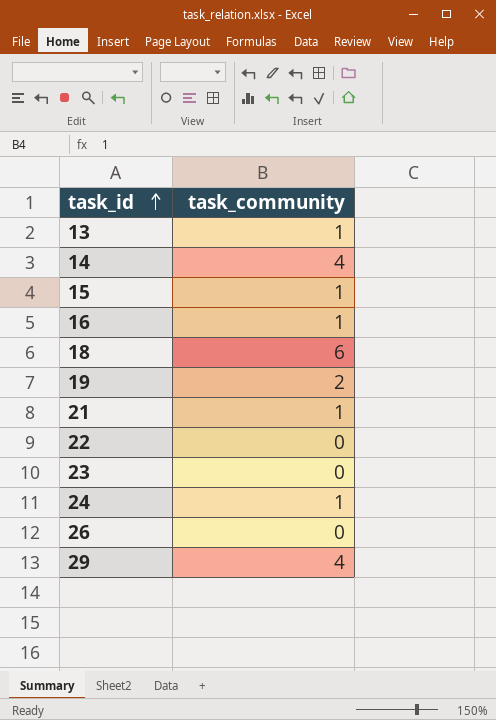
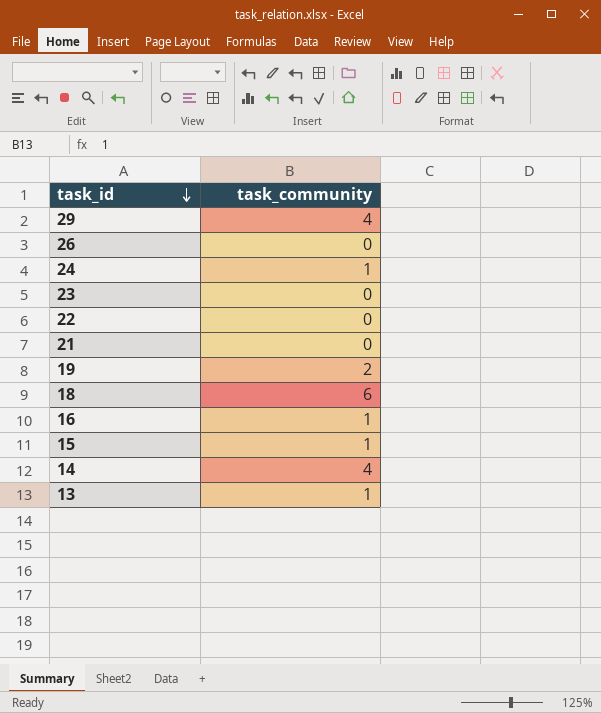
row order: task_id ascending -> task_id descending
21 | task_community: 1 -> 0

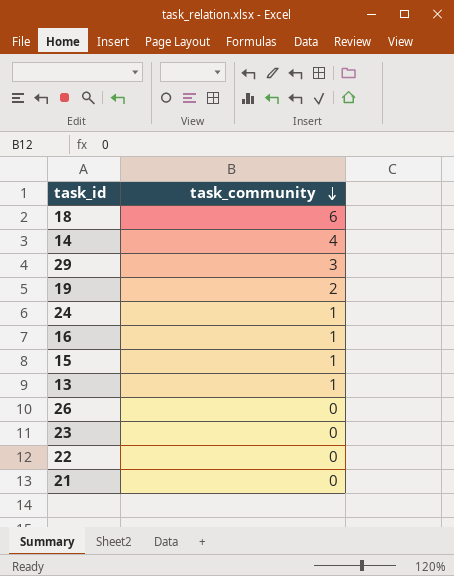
row order: task_id descending -> task_community descending
29 | task_community: 4 -> 3

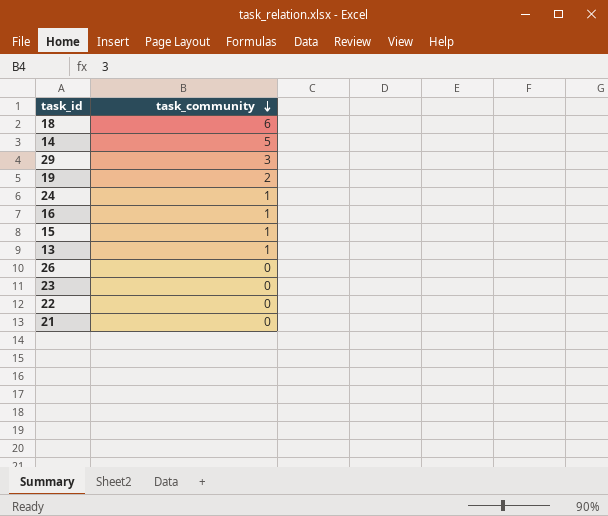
14 | task_community: 4 -> 5

